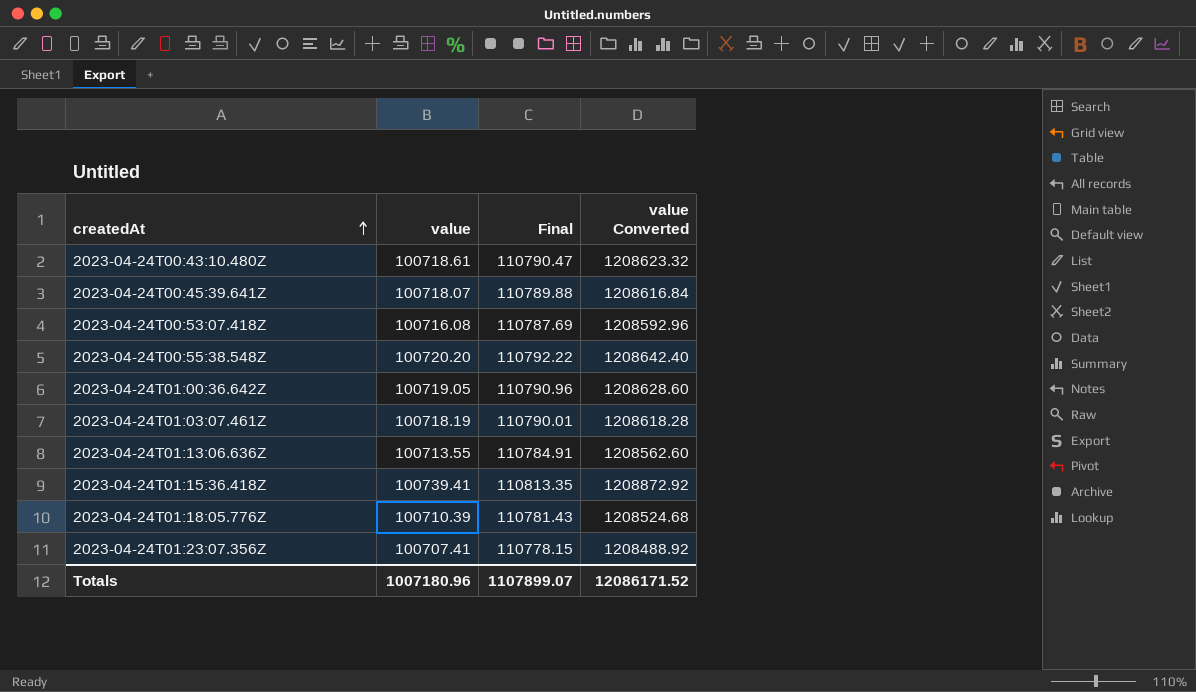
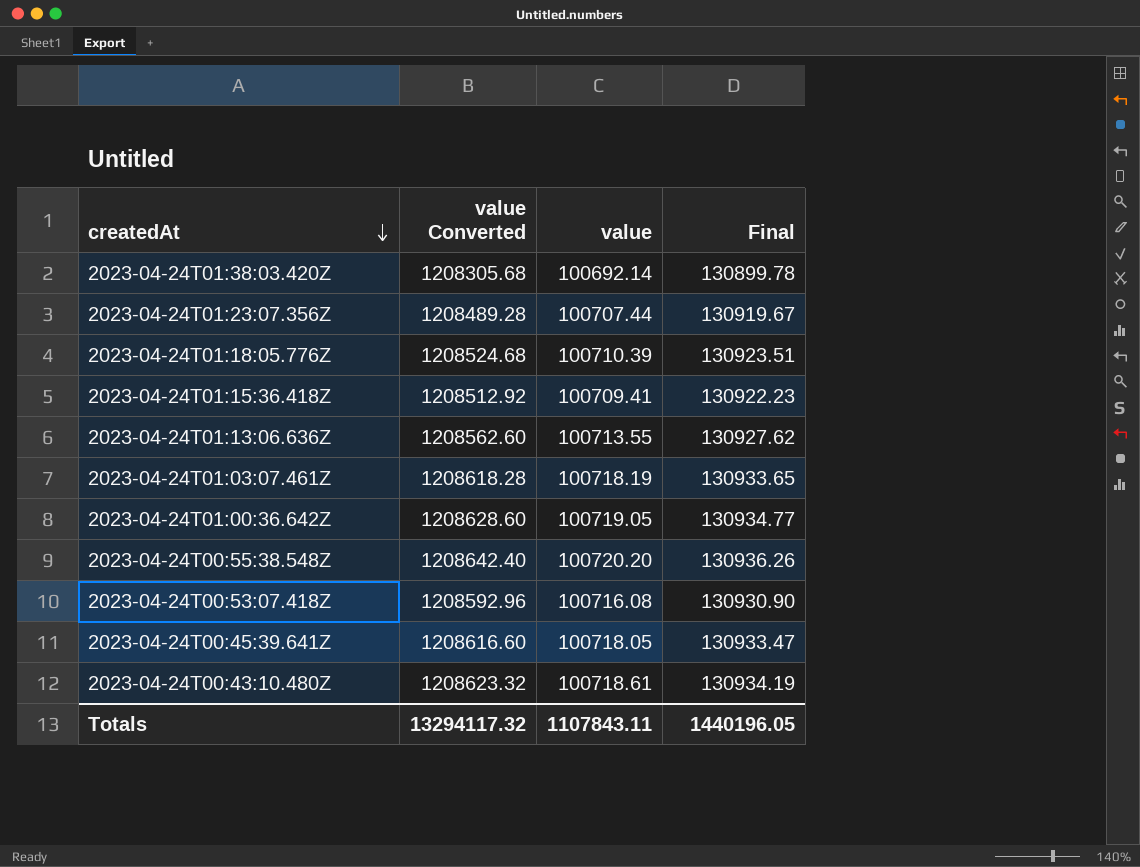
row order: createdAt ascending -> createdAt descending
column value Converted | position: 4 -> 2
column Final | formula: [value] * 1.1 -> [value] * 1.3
row 2023-04-24T01:38:03.420Z: none -> 1208305.68 | 100692.14 | 130899.78
2023-04-24T01:23:07.356Z | value Converted: 1208488.92 -> 1208489.28
2023-04-24T01:23:07.356Z | value: 100707.41 -> 100707.44
2023-04-24T01:15:36.418Z | value Converted: 1208872.92 -> 1208512.92
2023-04-24T01:15:36.418Z | value: 100739.41 -> 100709.41
2023-04-24T00:45:39.641Z | value Converted: 1208616.84 -> 1208616.60
2023-04-24T00:45:39.641Z | value: 100718.07 -> 100718.05
Totals | value Converted: 12086171.52 -> 13294117.32
Totals | value: 1007180.96 -> 1107843.11
Totals | Final: 1107899.07 -> 1440196.05

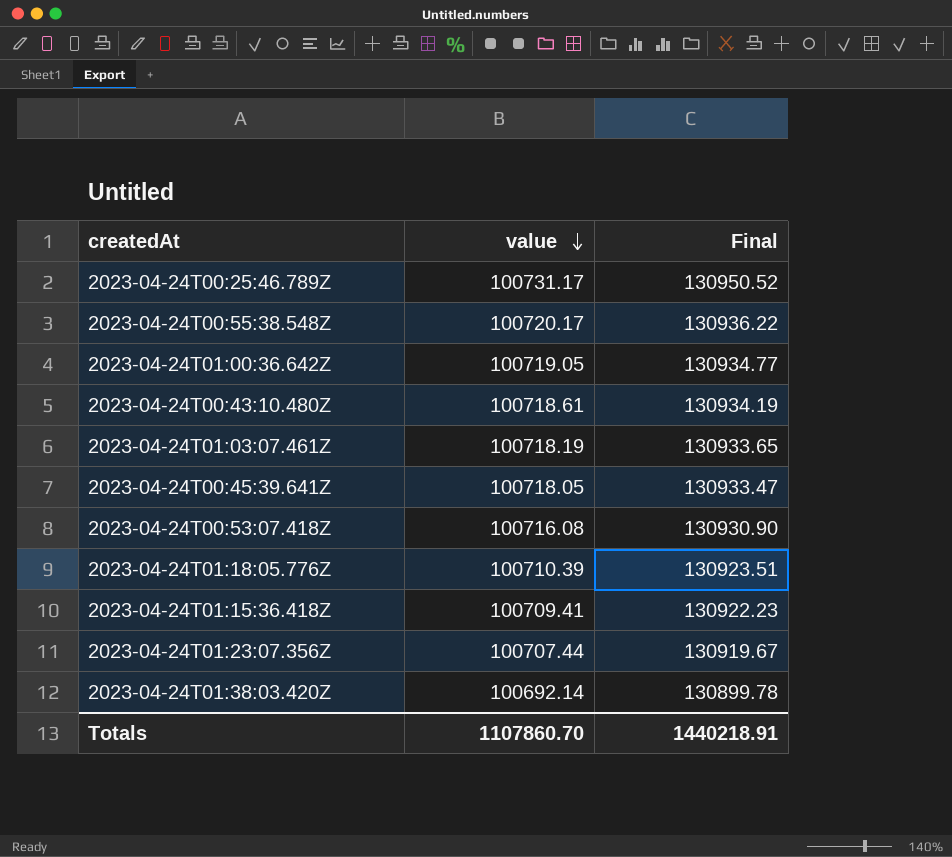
row order: createdAt descending -> value descending
column value Converted | formula: [value] * 12 -> none
row 2023-04-24T01:13:06.636Z: 1208562.60 | 100713.55 | 130927.62 -> none
row 2023-04-24T00:25:46.789Z: none -> 100731.17 | 130950.52
2023-04-24T00:55:38.548Z | value: 100720.20 -> 100720.17
2023-04-24T00:55:38.548Z | Final: 130936.26 -> 130936.22
Totals | value: 1107843.11 -> 1107860.70
Totals | Final: 1440196.05 -> 1440218.91

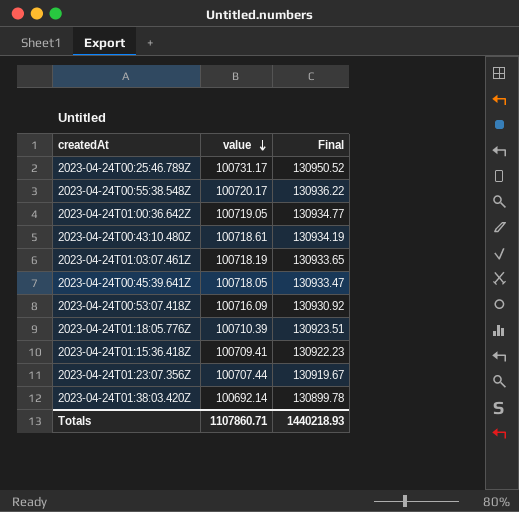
2023-04-24T00:53:07.418Z | value: 100716.08 -> 100716.09
2023-04-24T00:53:07.418Z | Final: 130930.90 -> 130930.92
Totals | value: 1107860.70 -> 1107860.71
Totals | Final: 1440218.91 -> 1440218.93

